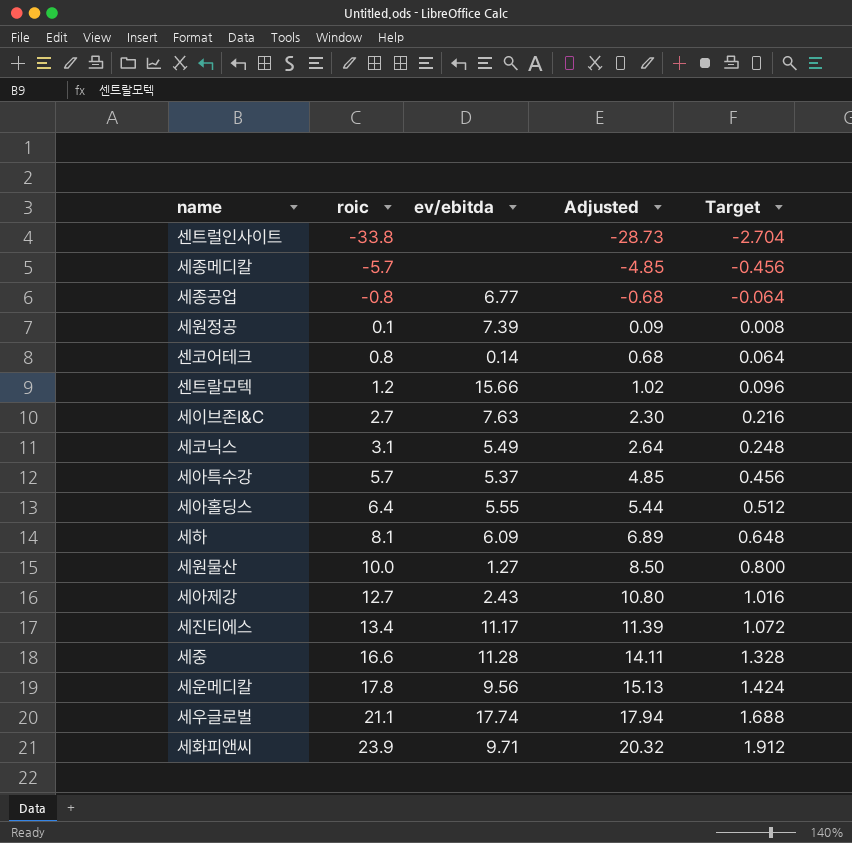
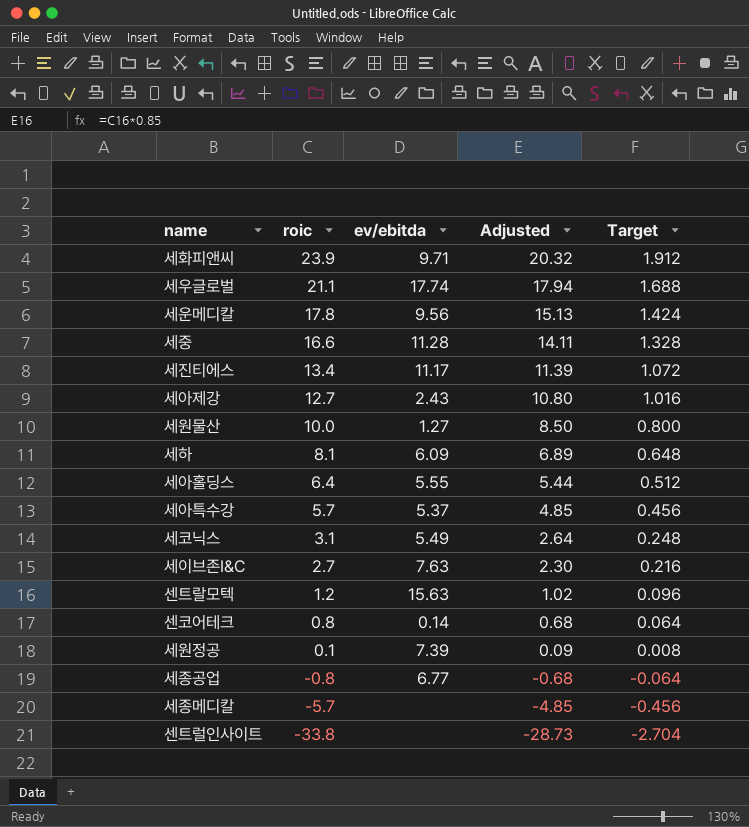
row order: roic ascending -> roic descending
센트랄모텍 | ev/ebitda: 15.66 -> 15.63

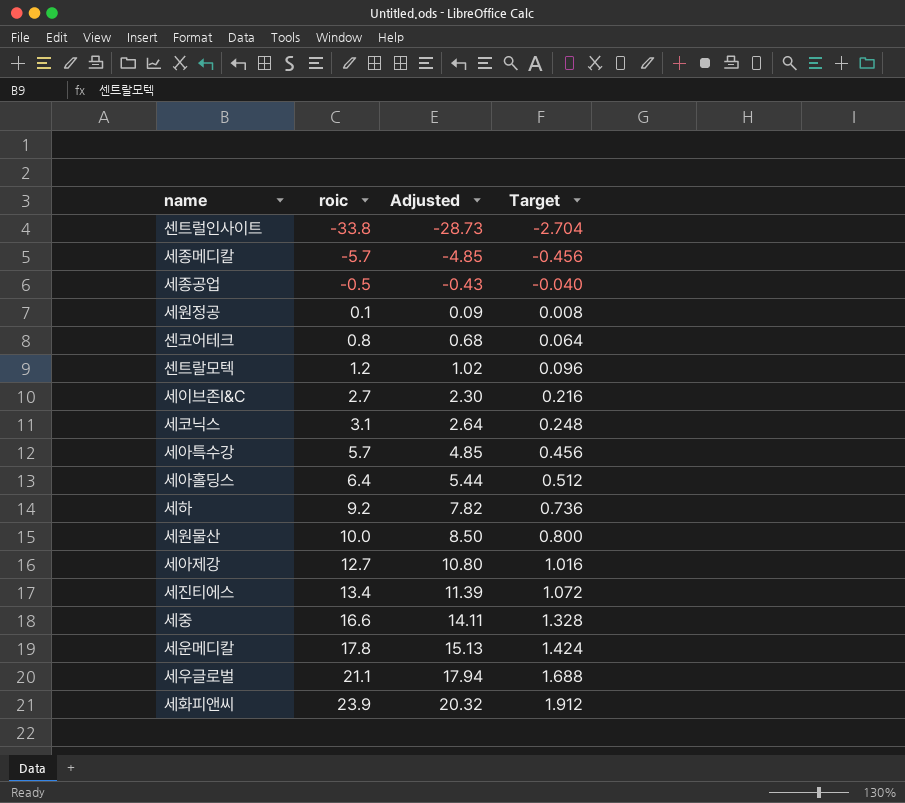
row order: roic descending -> roic ascending
column ev/ebitda | position: 3 -> none
세종공업 | roic: -0.8 -> -0.5
세종공업 | Adjusted: -0.68 -> -0.43
세종공업 | Target: -0.064 -> -0.040
세하 | roic: 8.1 -> 9.2
세하 | Adjusted: 6.89 -> 7.82
세하 | Target: 0.648 -> 0.736

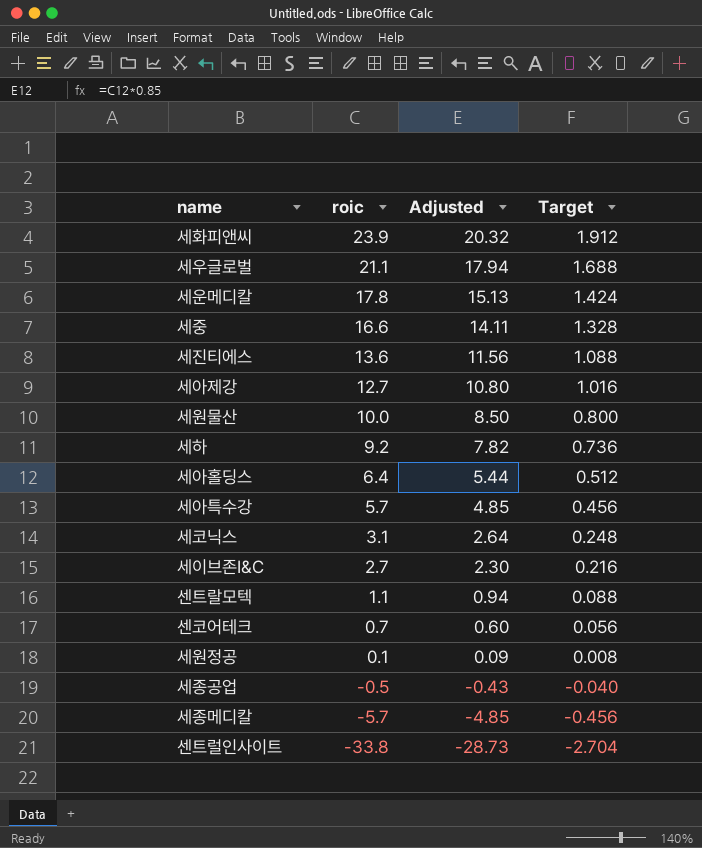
row order: roic ascending -> roic descending
세진티에스 | roic: 13.4 -> 13.6
세진티에스 | Adjusted: 11.39 -> 11.56
세진티에스 | Target: 1.072 -> 1.088
센트랄모텍 | roic: 1.2 -> 1.1
센트랄모텍 | Adjusted: 1.02 -> 0.94
센트랄모텍 | Target: 0.096 -> 0.088
센코어테크 | roic: 0.8 -> 0.7
센코어테크 | Adjusted: 0.68 -> 0.60
센코어테크 | Target: 0.064 -> 0.056

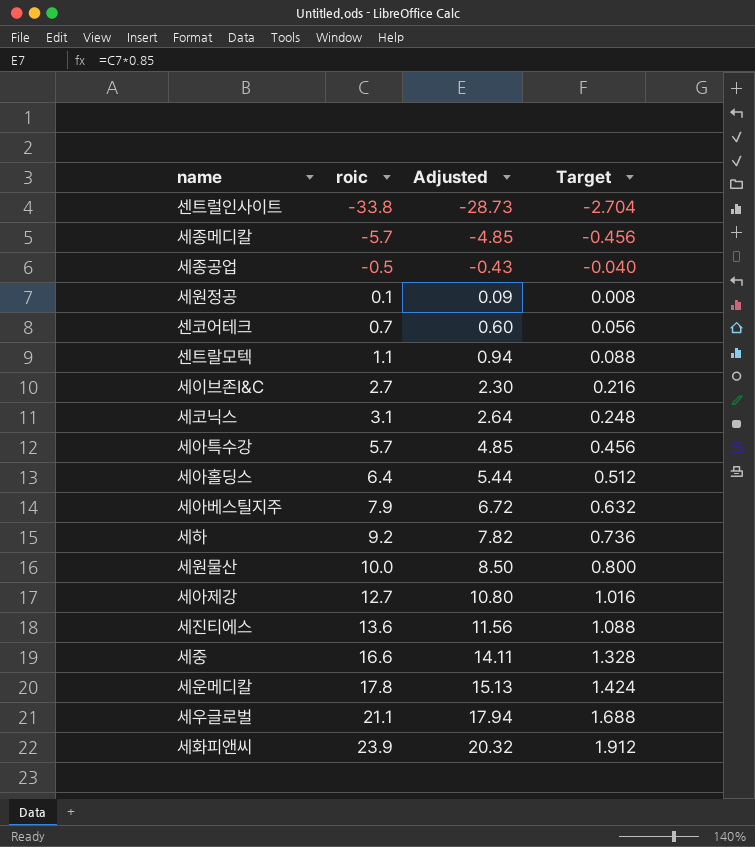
row order: roic descending -> roic ascending
row 세아베스틸지주: none -> 7.9 | 6.72 | 0.632

